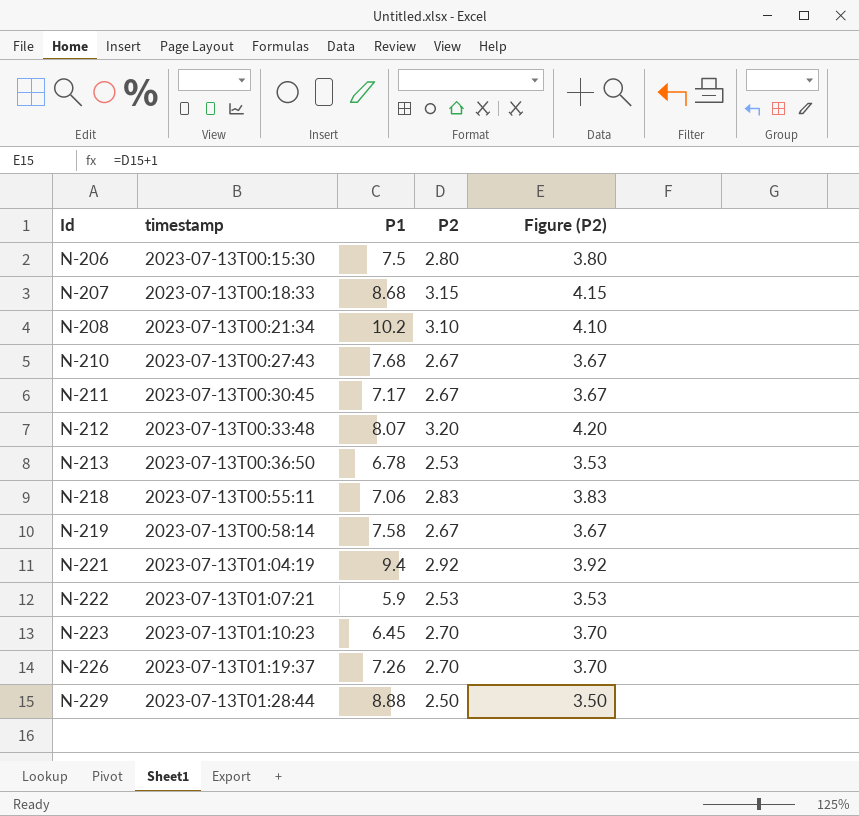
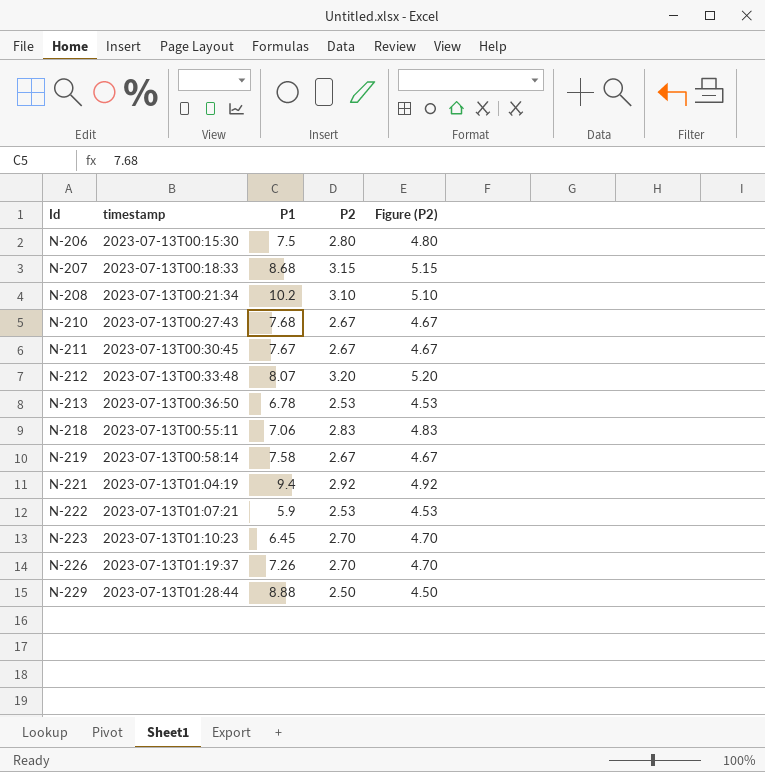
column Figure (P2) | formula: [P2] + 1 -> [P2] + 2
N-211 | P1: 7.17 -> 7.67

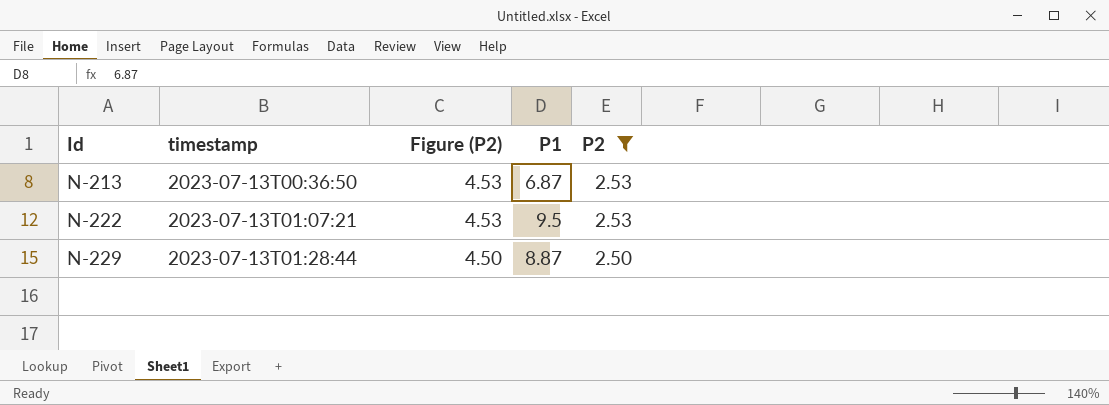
filter: none -> P2 <= 2.53
column Figure (P2) | position: 5 -> 3
N-213 | P1: 6.78 -> 6.87
N-222 | P1: 5.9 -> 9.5
N-229 | P1: 8.88 -> 8.87

